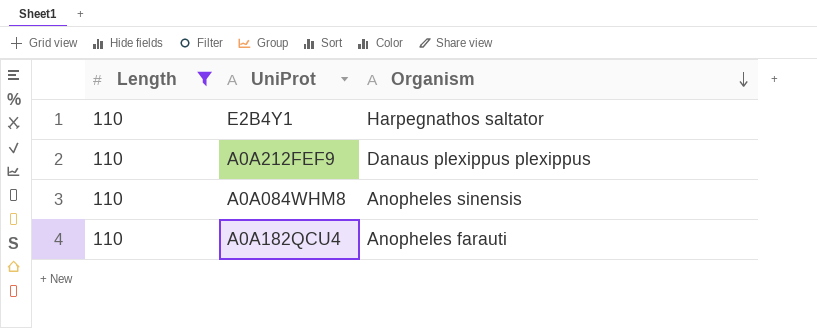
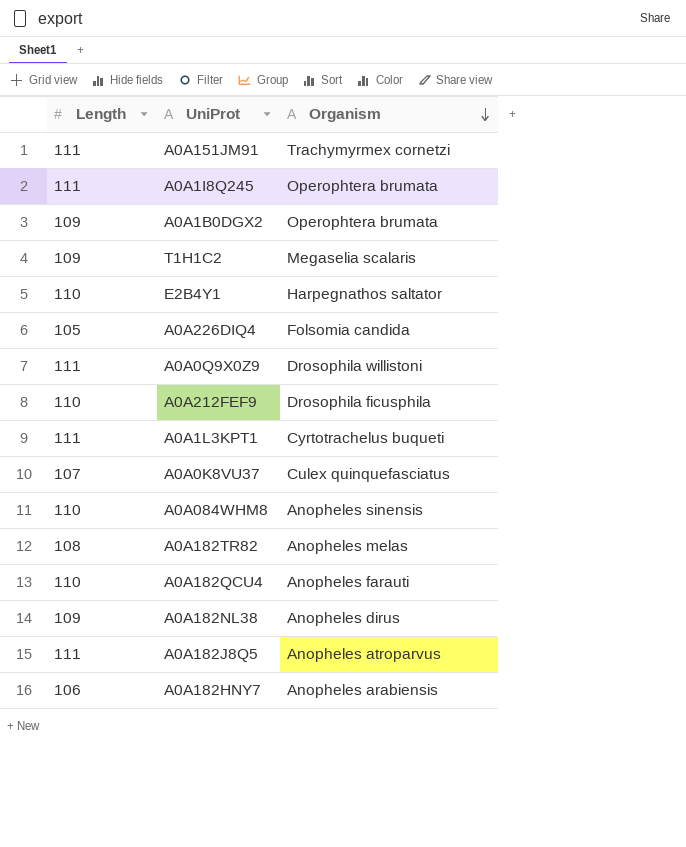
filter: Length = 110 -> none
A0A212FEF9 | Organism: Danaus plexippus plexippus -> Drosophila ficusphila

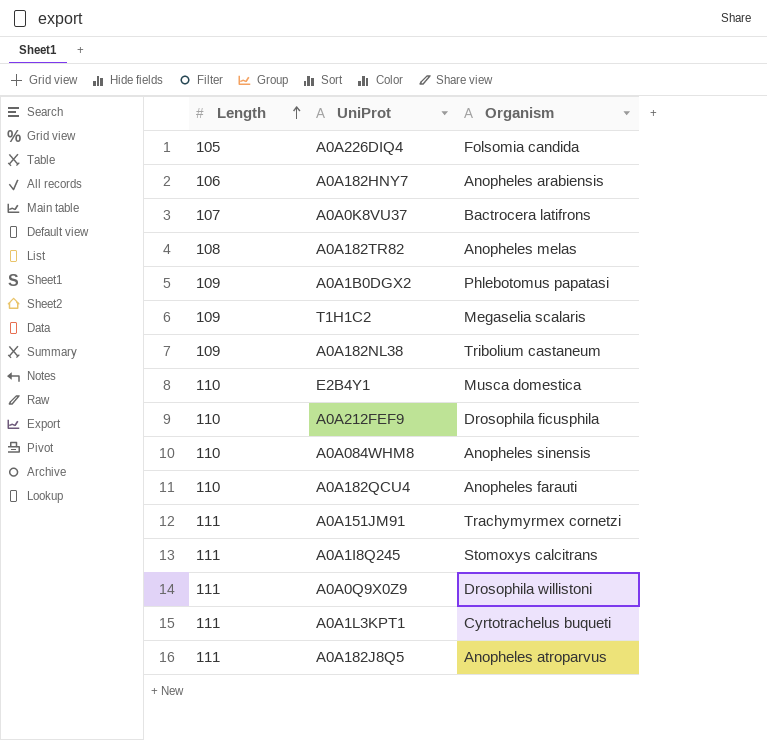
row order: Organism descending -> Length ascending
A0A0K8VU37 | Organism: Culex quinquefasciatus -> Bactrocera latifrons
A0A1B0DGX2 | Organism: Operophtera brumata -> Phlebotomus papatasi
A0A182NL38 | Organism: Anopheles dirus -> Tribolium castaneum
E2B4Y1 | Organism: Harpegnathos saltator -> Musca domestica
A0A1I8Q245 | Organism: Operophtera brumata -> Stomoxys calcitrans

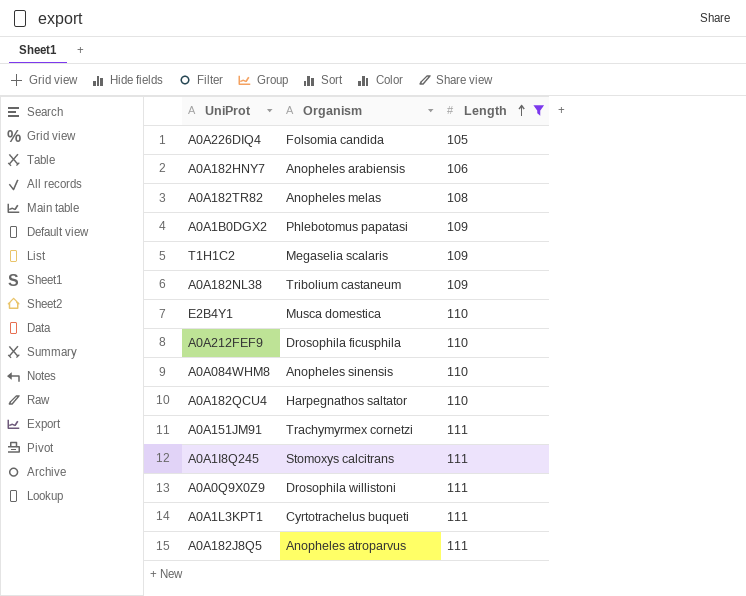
filter: none -> Length != 107
column Length | position: 1 -> 3
A0A182QCU4 | Organism: Anopheles farauti -> Harpegnathos saltator

